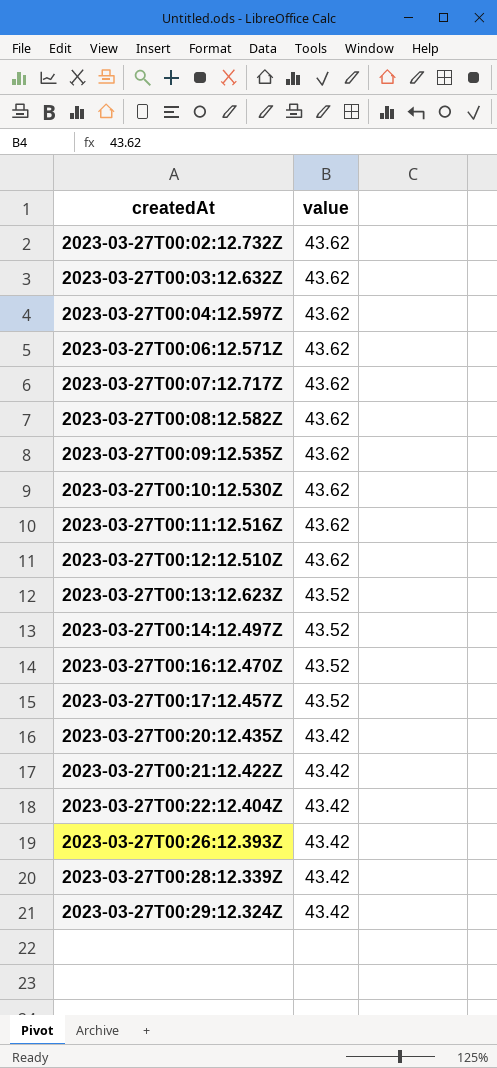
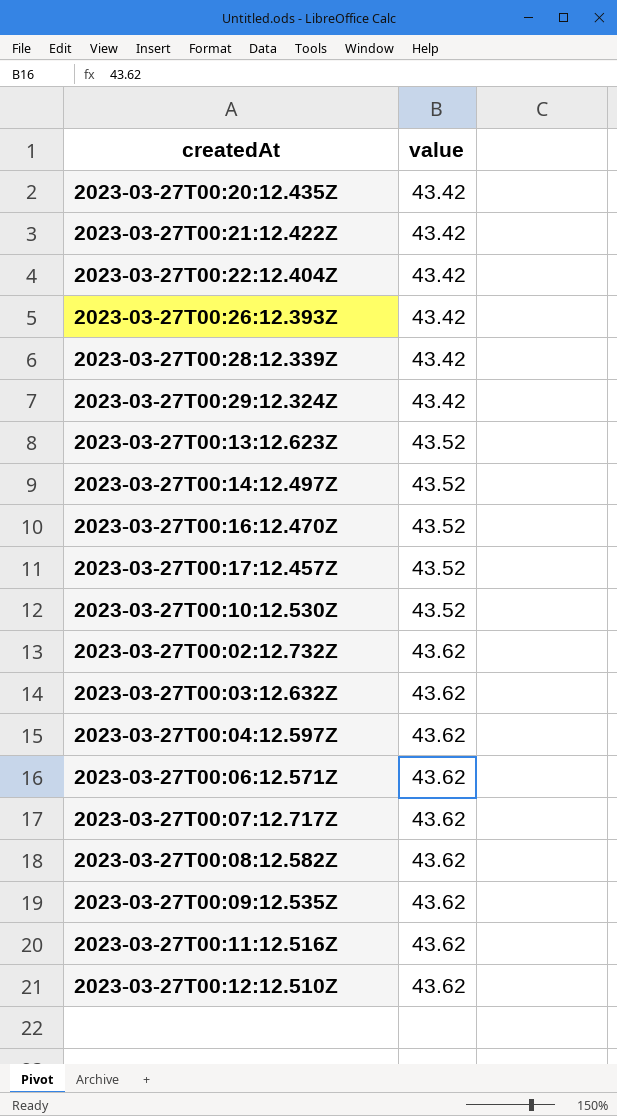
row order: createdAt ascending -> value ascending
2023-03-27T00:10:12.530Z | value: 43.62 -> 43.52

